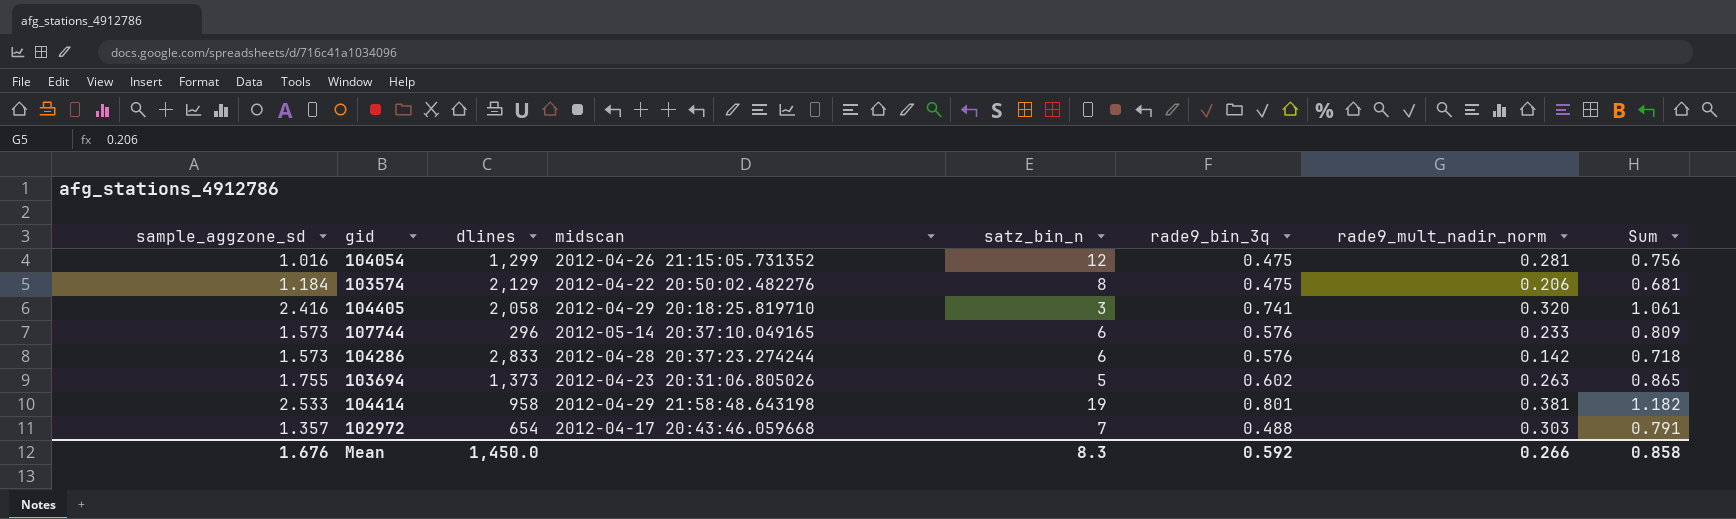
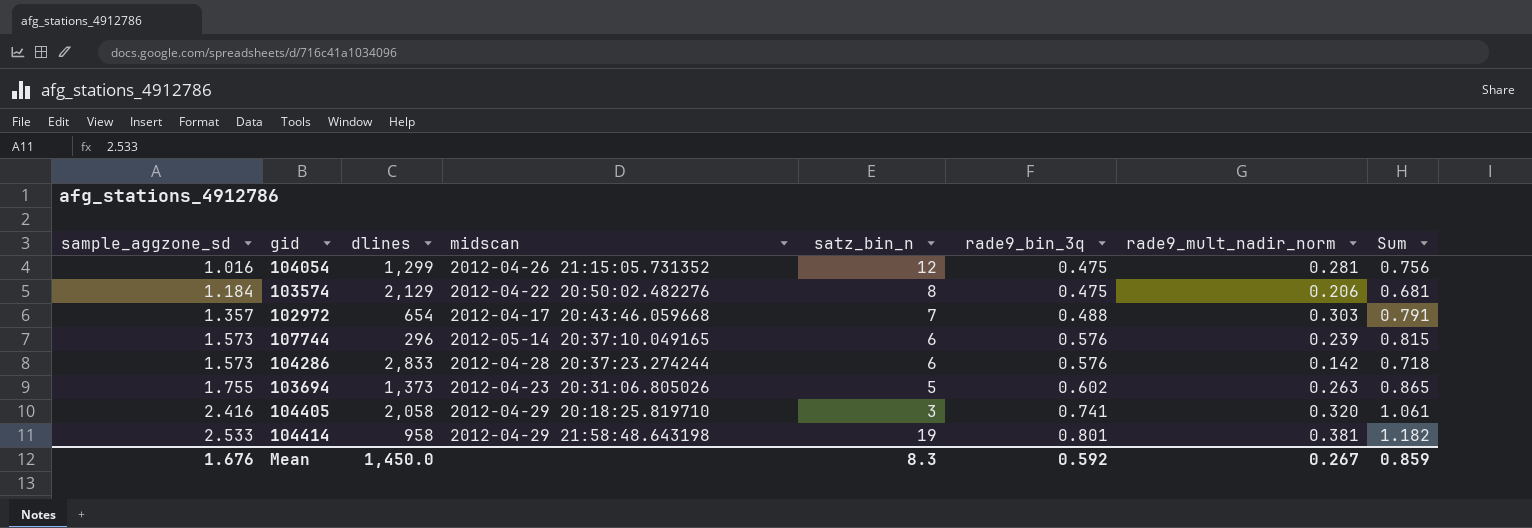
row order: none -> sample_aggzone_sd ascending
107744 | rade9_mult_nadir_norm: 0.233 -> 0.239
107744 | Sum: 0.809 -> 0.815
Mean | rade9_mult_nadir_norm: 0.266 -> 0.267
Mean | Sum: 0.858 -> 0.859

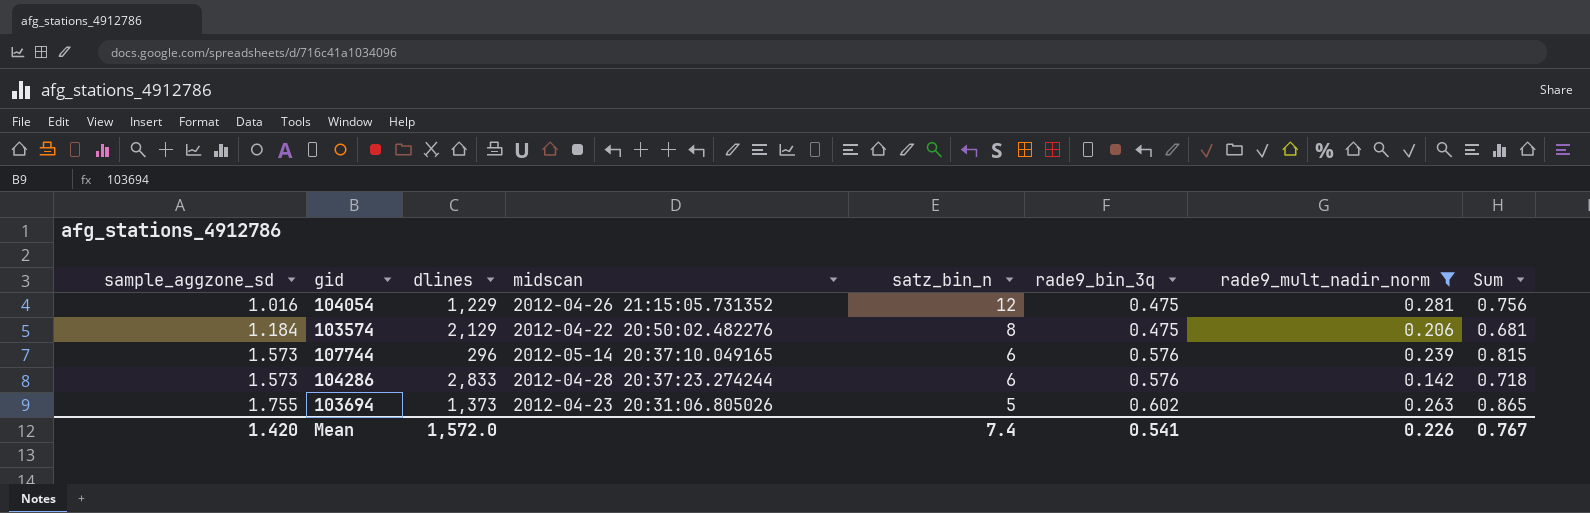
filter: none -> rade9_mult_nadir_norm <= 0.281
104054 | dlines: 1,299 -> 1,229
Mean | sample_aggzone_sd: 1.676 -> 1.420
Mean | dlines: 1,450.0 -> 1,572.0
Mean | satz_bin_n: 8.3 -> 7.4
Mean | rade9_bin_3q: 0.592 -> 0.541
Mean | rade9_mult_nadir_norm: 0.267 -> 0.226
Mean | Sum: 0.859 -> 0.767

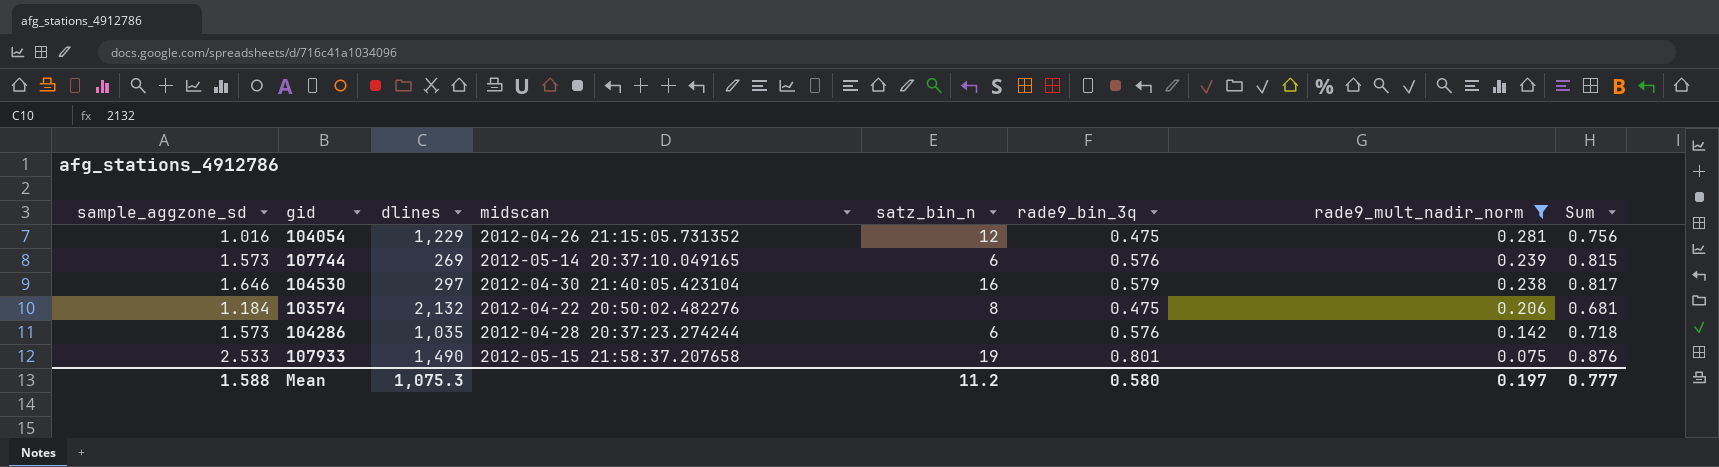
row order: sample_aggzone_sd ascending -> rade9_mult_nadir_norm descending
row 103694: 1.755 | 1,373 | 2012-04-23 20:31:06.805026 | 5 | 0.602 | 0.263 | 0.865 -> none
107744 | dlines: 296 -> 269
row 104530: none -> 1.646 | 297 | 2012-04-30 21:40:05.423104 | 16 | 0.579 | 0.238 | 0.817
103574 | dlines: 2,129 -> 2,132
104286 | dlines: 2,833 -> 1,035
row 107933: none -> 2.533 | 1,490 | 2012-05-15 21:58:37.207658 | 19 | 0.801 | 0.075 | 0.876
Mean | sample_aggzone_sd: 1.420 -> 1.588
Mean | dlines: 1,572.0 -> 1,075.3
Mean | satz_bin_n: 7.4 -> 11.2
Mean | rade9_bin_3q: 0.541 -> 0.580
Mean | rade9_mult_nadir_norm: 0.226 -> 0.197
Mean | Sum: 0.767 -> 0.777

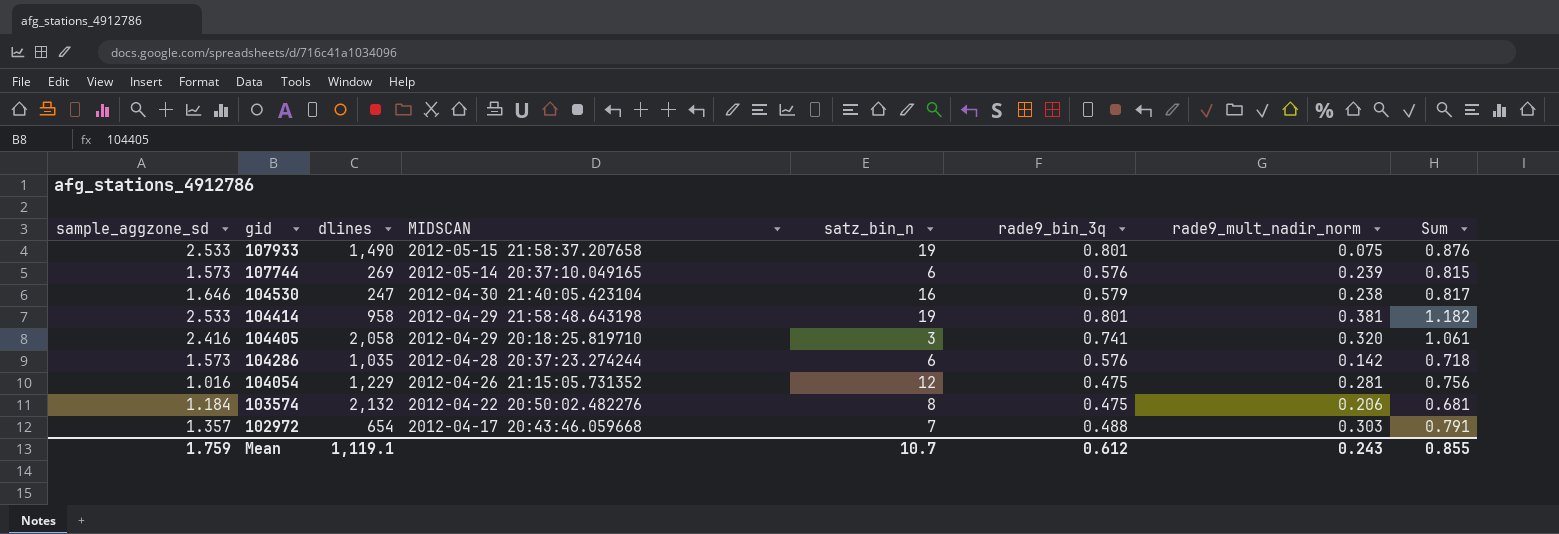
filter: rade9_mult_nadir_norm <= 0.281 -> none
row order: rade9_mult_nadir_norm descending -> gid descending
column name: midscan -> MIDSCAN
104530 | dlines: 297 -> 247
Mean | sample_aggzone_sd: 1.588 -> 1.759
Mean | dlines: 1,075.3 -> 1,119.1
Mean | satz_bin_n: 11.2 -> 10.7
Mean | rade9_bin_3q: 0.580 -> 0.612
Mean | rade9_mult_nadir_norm: 0.197 -> 0.243
Mean | Sum: 0.777 -> 0.855

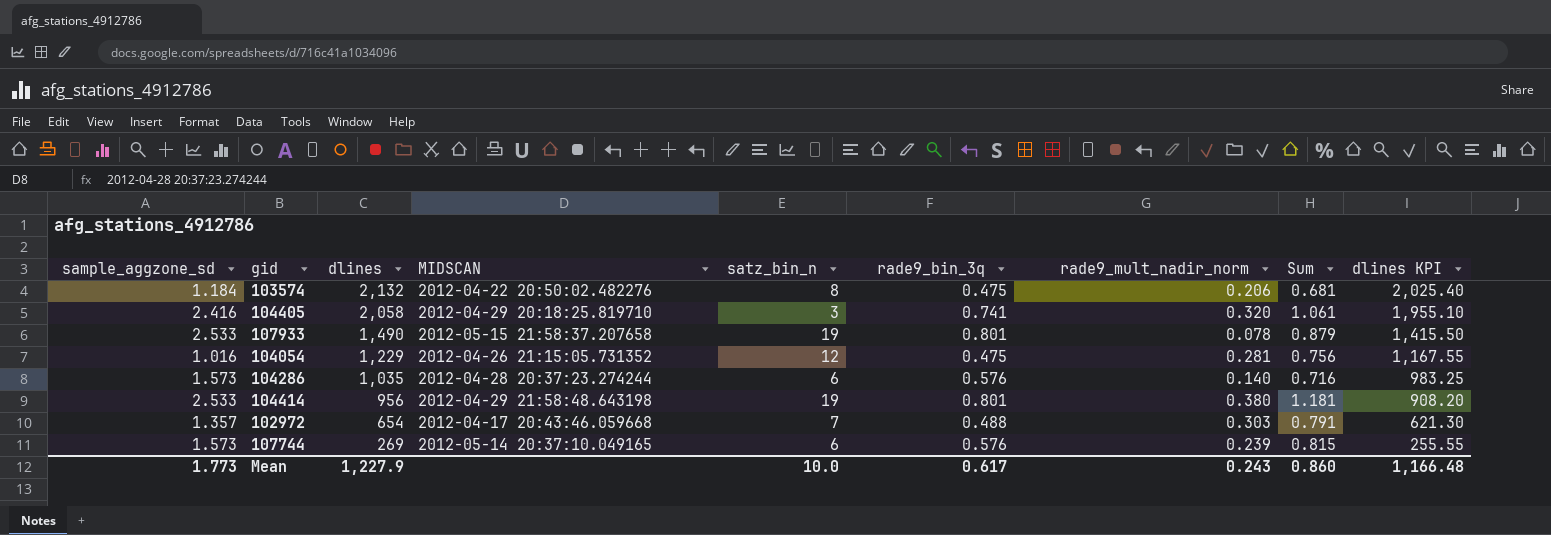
row order: gid descending -> dlines descending
column dlines KPI | formula: none -> [dlines] * 0.95
row 104530: 1.646 | 247 | 2012-04-30 21:40:05.423104 | 16 | 0.579 | 0.238 | 0.817 -> none
107933 | rade9_mult_nadir_norm: 0.075 -> 0.078
107933 | Sum: 0.876 -> 0.879
104286 | rade9_mult_nadir_norm: 0.142 -> 0.140
104286 | Sum: 0.718 -> 0.716
104414 | dlines: 958 -> 956
104414 | rade9_mult_nadir_norm: 0.381 -> 0.380
104414 | Sum: 1.182 -> 1.181
Mean | sample_aggzone_sd: 1.759 -> 1.773
Mean | dlines: 1,119.1 -> 1,227.9
Mean | satz_bin_n: 10.7 -> 10.0
Mean | rade9_bin_3q: 0.612 -> 0.617
Mean | Sum: 0.855 -> 0.860

